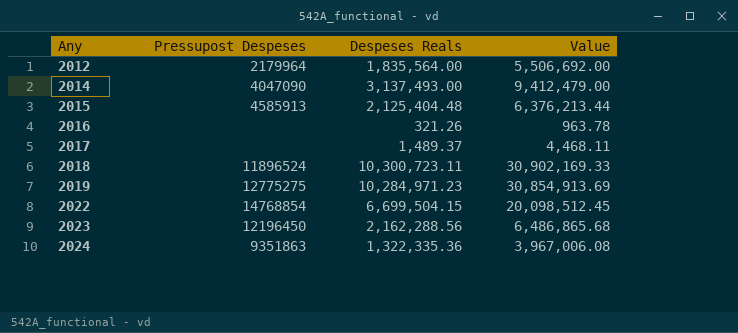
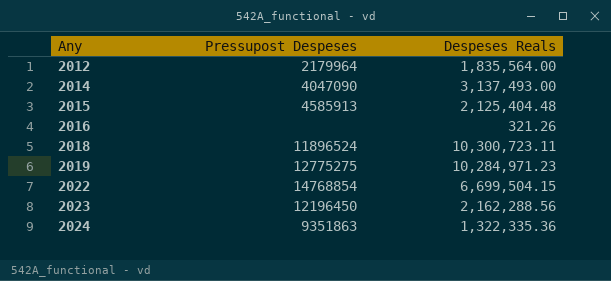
column Value | formula: [Despeses Reals] * 3 -> none
row 2017: none | 1,489.37 | 4,468.11 -> none

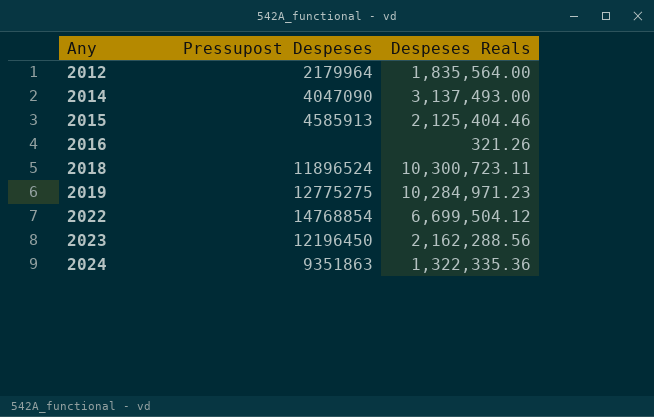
2015 | Despeses Reals: 2,125,404.48 -> 2,125,404.46
2022 | Despeses Reals: 6,699,504.15 -> 6,699,504.12

